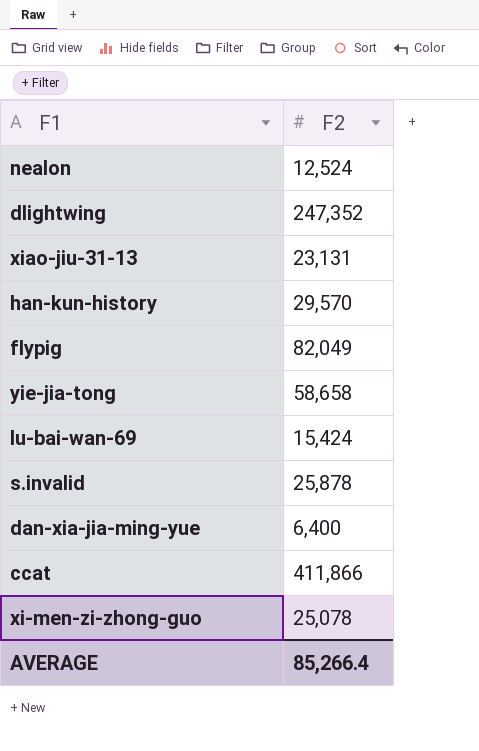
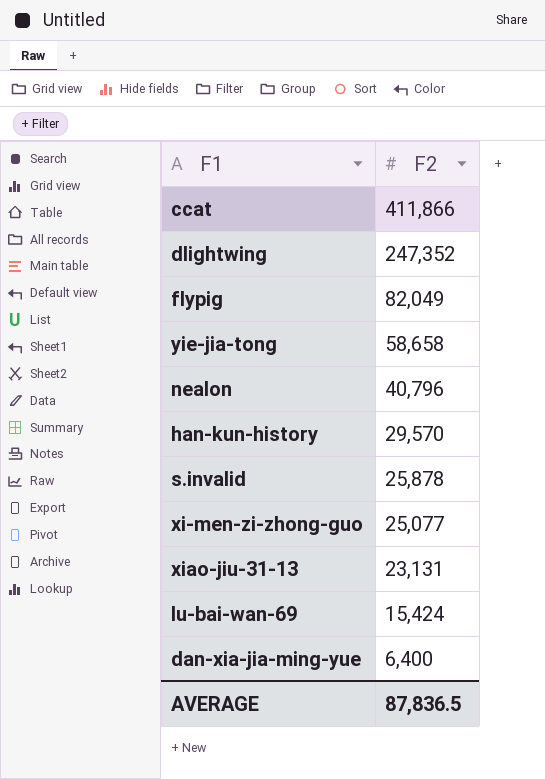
row order: none -> F2 descending
nealon | F2: 12,524 -> 40,796
xi-men-zi-zhong-guo | F2: 25,078 -> 25,077
AVERAGE | F2: 85,266.4 -> 87,836.5

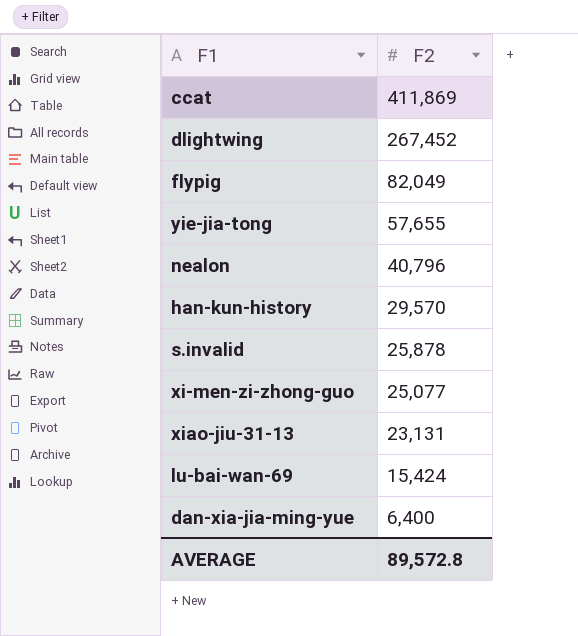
ccat | F2: 411,866 -> 411,869
dlightwing | F2: 247,352 -> 267,452
yie-jia-tong | F2: 58,658 -> 57,655
AVERAGE | F2: 87,836.5 -> 89,572.8

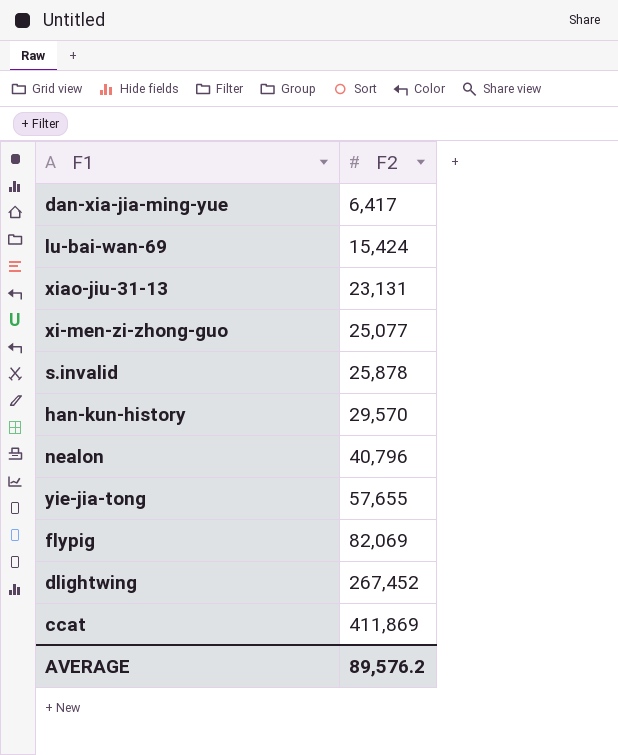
row order: F2 descending -> F2 ascending
dan-xia-jia-ming-yue | F2: 6,400 -> 6,417
flypig | F2: 82,049 -> 82,069
AVERAGE | F2: 89,572.8 -> 89,576.2

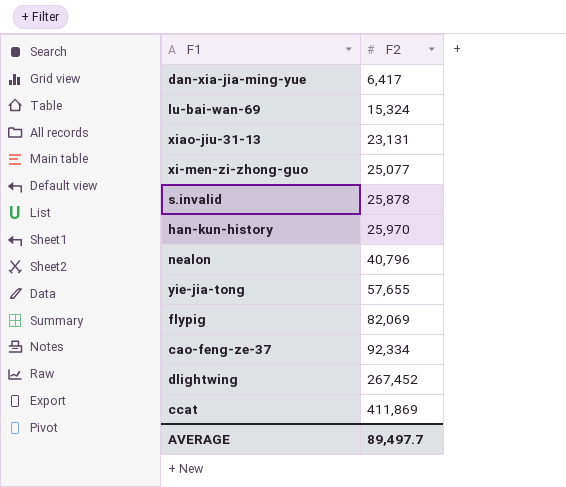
lu-bai-wan-69 | F2: 15,424 -> 15,324
han-kun-history | F2: 29,570 -> 25,970
row cao-feng-ze-37: none -> 92,334
AVERAGE | F2: 89,576.2 -> 89,497.7

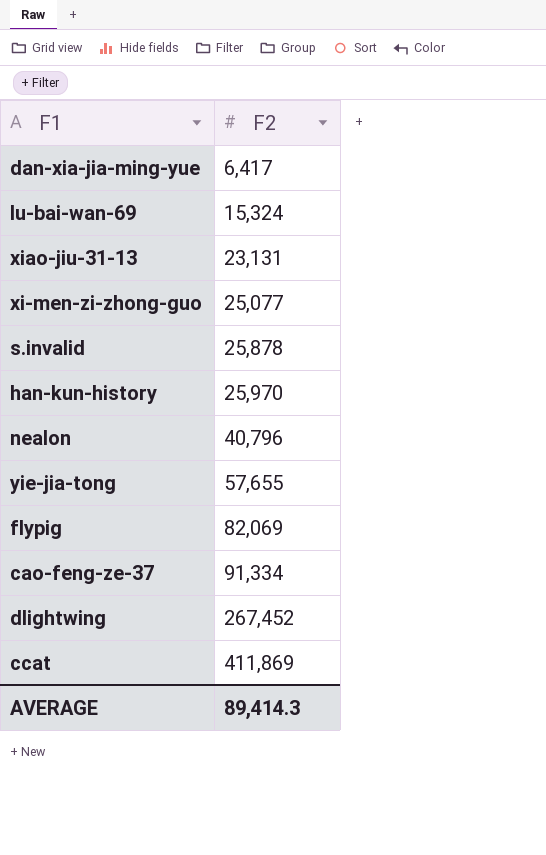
cao-feng-ze-37 | F2: 92,334 -> 91,334
AVERAGE | F2: 89,497.7 -> 89,414.3

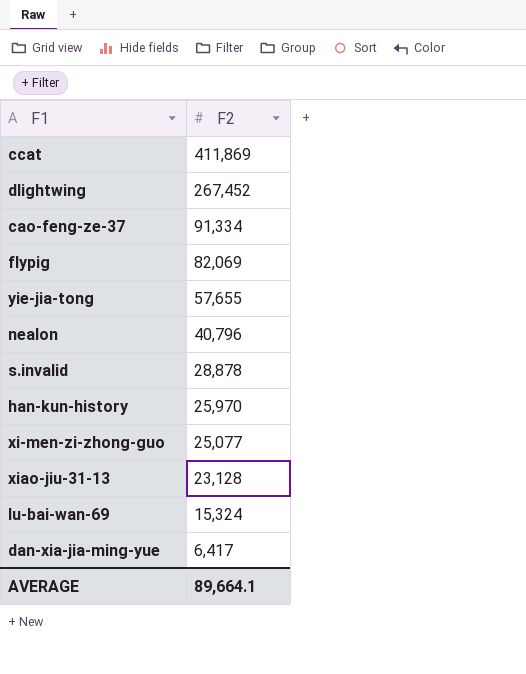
row order: F2 ascending -> F2 descending
s.invalid | F2: 25,878 -> 28,878
xiao-jiu-31-13 | F2: 23,131 -> 23,128
AVERAGE | F2: 89,414.3 -> 89,664.1

